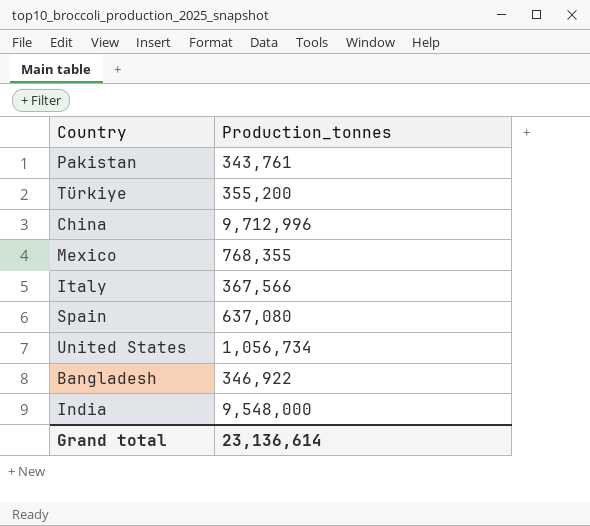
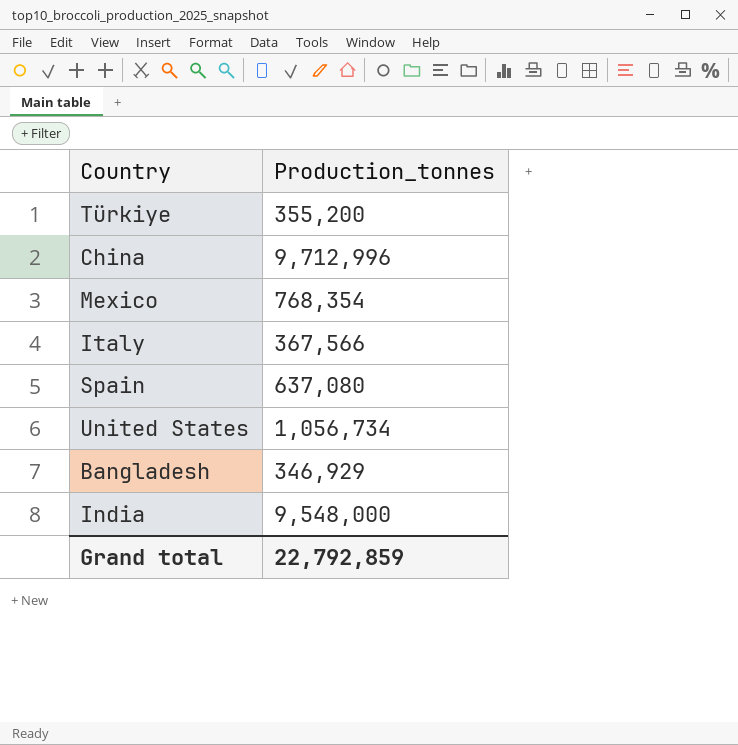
row Pakistan: 343,761 -> none
Mexico | Production_tonnes: 768,355 -> 768,354
Bangladesh | Production_tonnes: 346,922 -> 346,929
Grand total | Production_tonnes: 23,136,614 -> 22,792,859

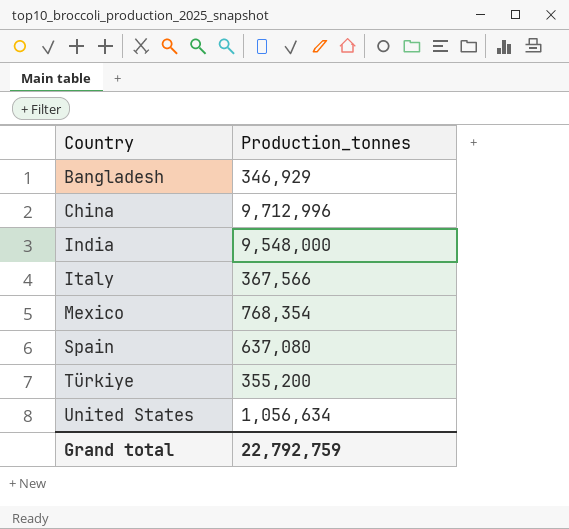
row order: none -> Country ascending
United States | Production_tonnes: 1,056,734 -> 1,056,634
Grand total | Production_tonnes: 22,792,859 -> 22,792,759

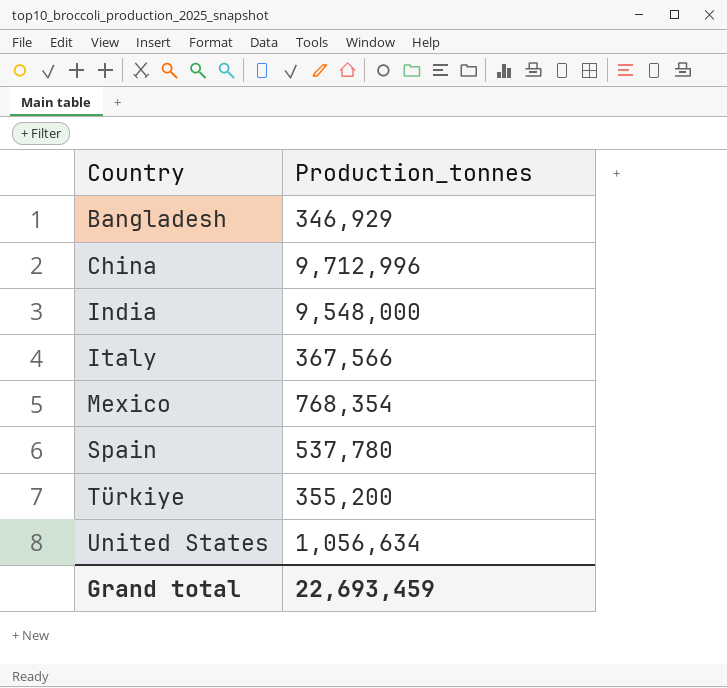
Spain | Production_tonnes: 637,080 -> 537,780
Grand total | Production_tonnes: 22,792,759 -> 22,693,459

